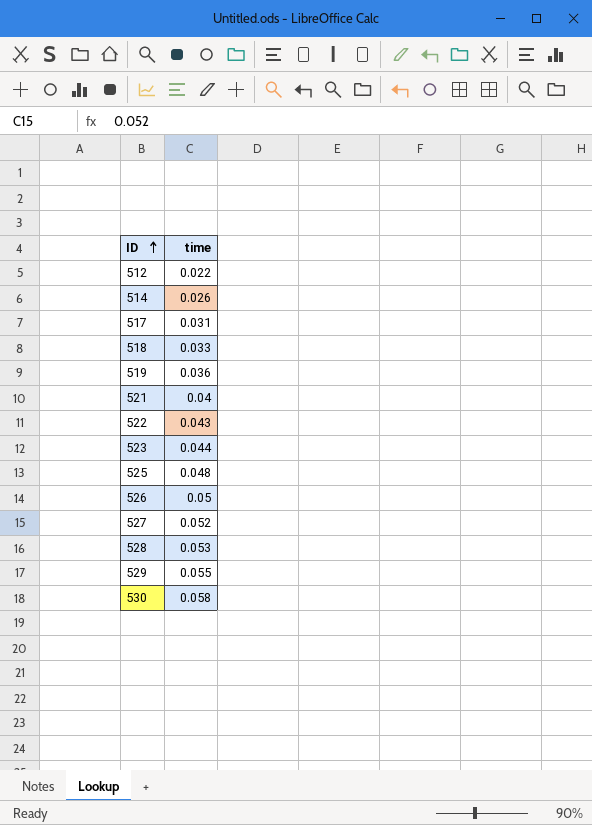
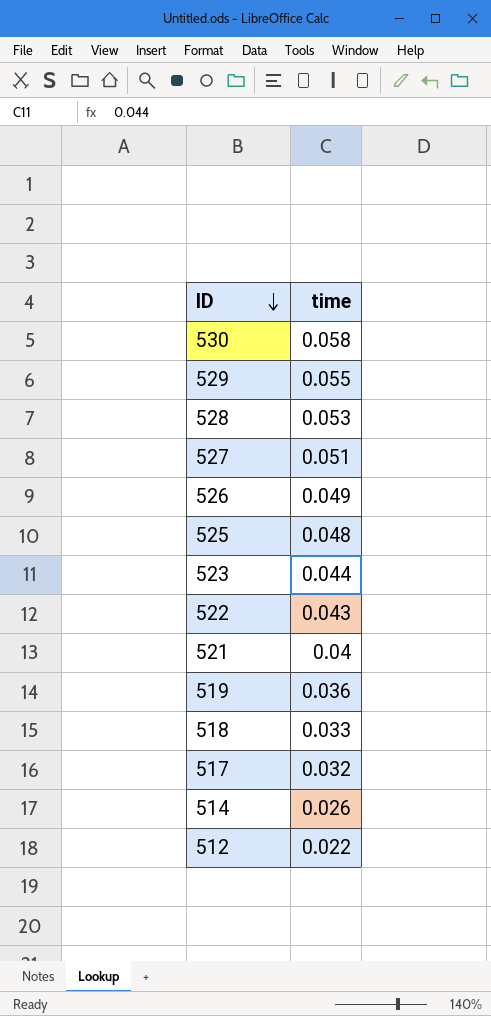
row order: ID ascending -> ID descending
527 | time: 0.052 -> 0.051
526 | time: 0.05 -> 0.049
517 | time: 0.031 -> 0.032

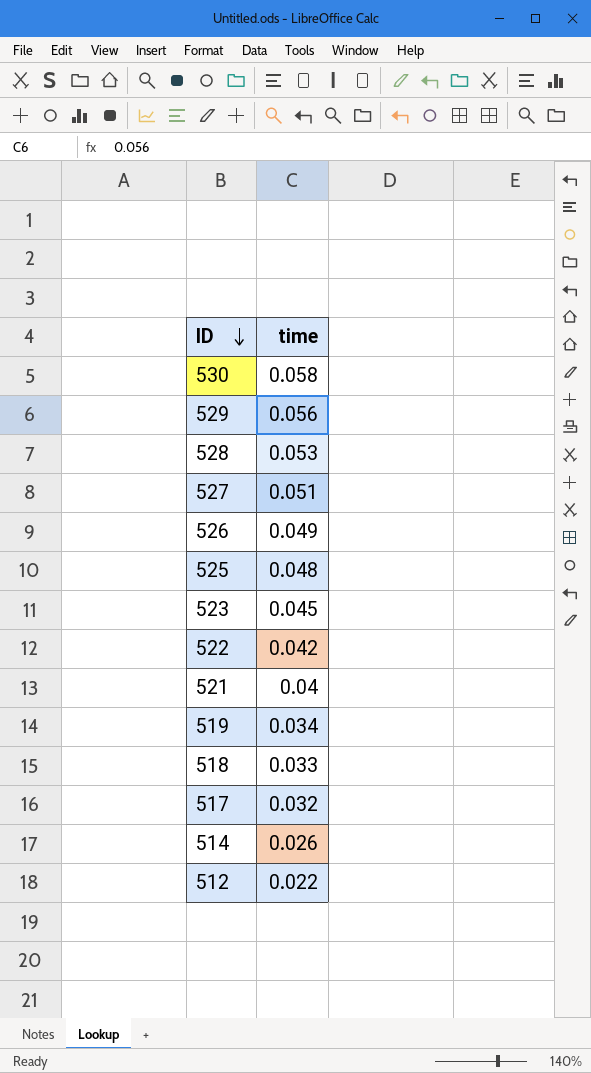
529 | time: 0.055 -> 0.056
523 | time: 0.044 -> 0.045
522 | time: 0.043 -> 0.042
519 | time: 0.036 -> 0.034

